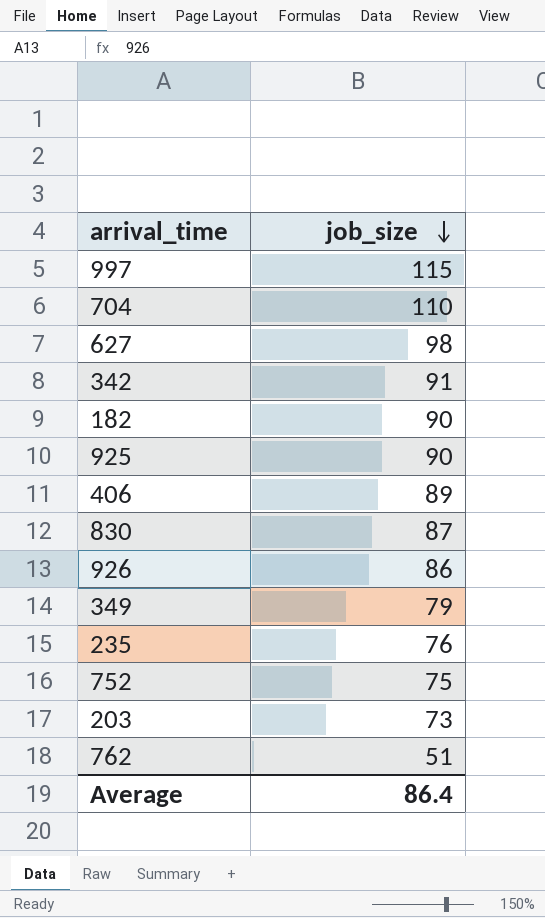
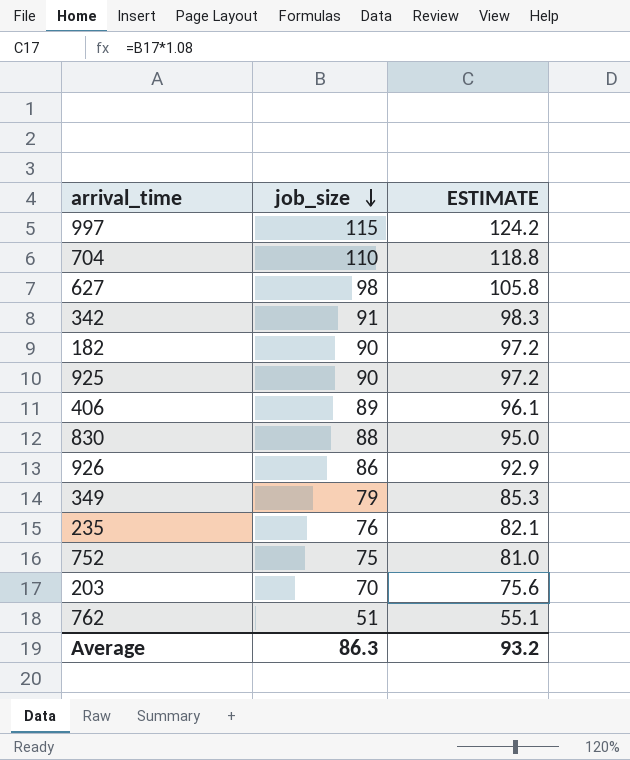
column ESTIMATE | formula: none -> [job_size] * 1.08
830 | job_size: 87 -> 88
203 | job_size: 73 -> 70
Average | job_size: 86.4 -> 86.3

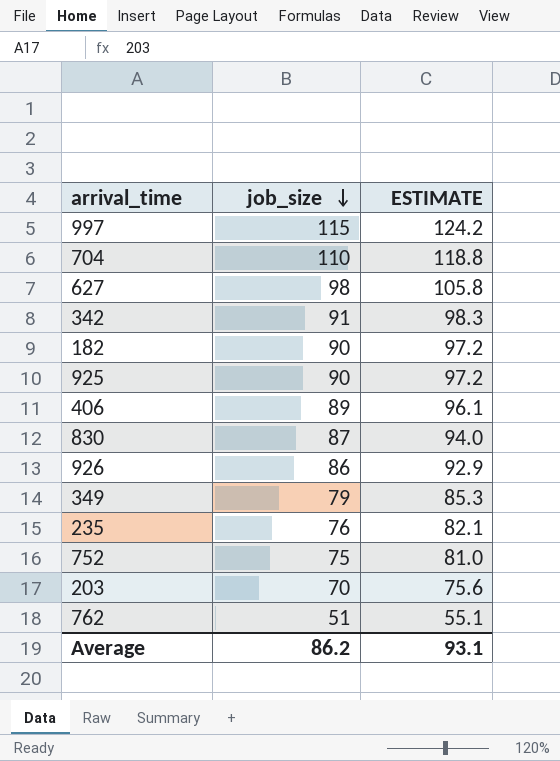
830 | job_size: 88 -> 87
830 | ESTIMATE: 95.0 -> 94.0
Average | job_size: 86.3 -> 86.2
Average | ESTIMATE: 93.2 -> 93.1

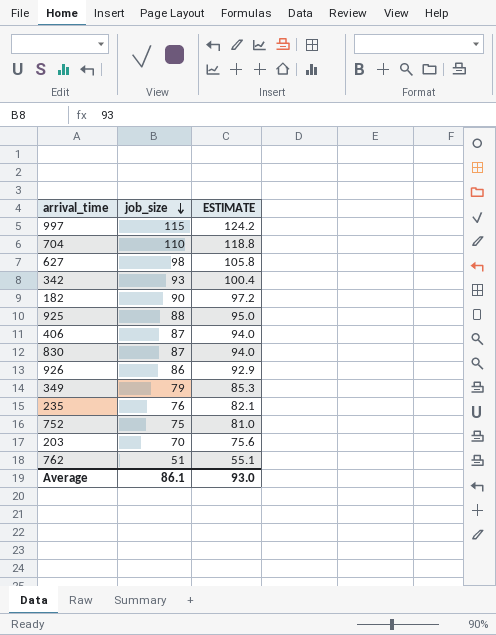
342 | job_size: 91 -> 93
342 | ESTIMATE: 98.3 -> 100.4
925 | job_size: 90 -> 88
925 | ESTIMATE: 97.2 -> 95.0
406 | job_size: 89 -> 87
406 | ESTIMATE: 96.1 -> 94.0
Average | job_size: 86.2 -> 86.1
Average | ESTIMATE: 93.1 -> 93.0

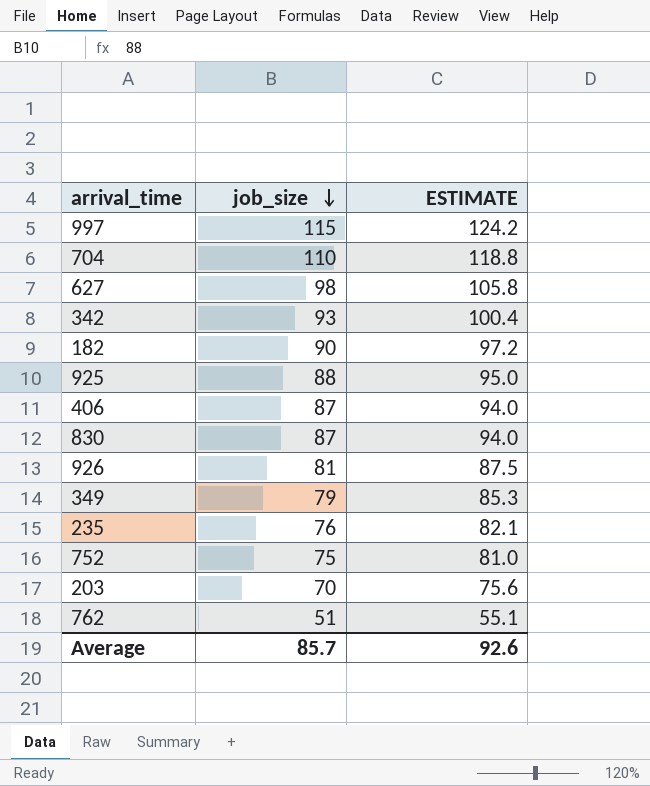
926 | job_size: 86 -> 81
926 | ESTIMATE: 92.9 -> 87.5
Average | job_size: 86.1 -> 85.7
Average | ESTIMATE: 93.0 -> 92.6

